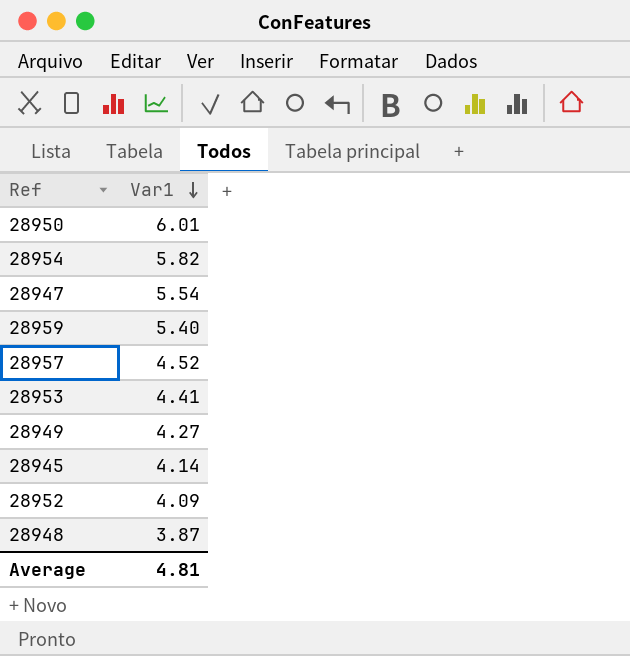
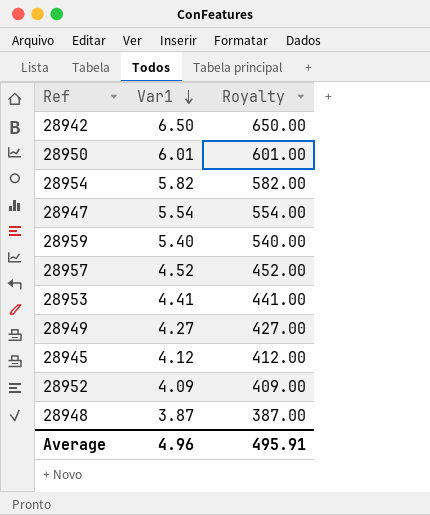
column Royalty | formula: none -> [Var1] * 100
row 28942: none -> 6.50 | 650.00
28945 | Var1: 4.14 -> 4.12
Average | Var1: 4.81 -> 4.96

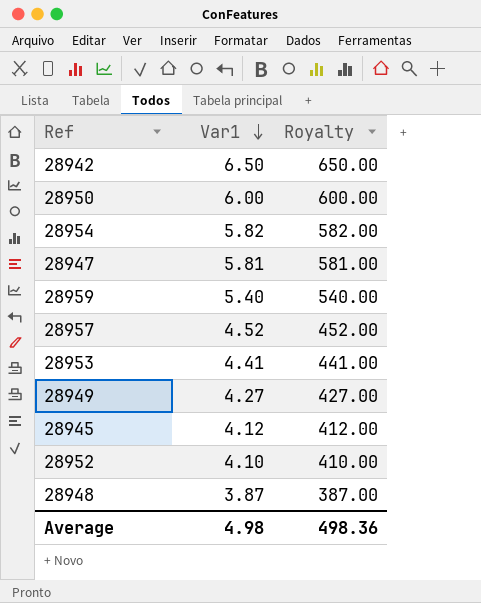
28950 | Var1: 6.01 -> 6.00
28950 | Royalty: 601.00 -> 600.00
28947 | Var1: 5.54 -> 5.81
28947 | Royalty: 554.00 -> 581.00
28952 | Var1: 4.09 -> 4.10
28952 | Royalty: 409.00 -> 410.00
Average | Var1: 4.96 -> 4.98
Average | Royalty: 495.91 -> 498.36

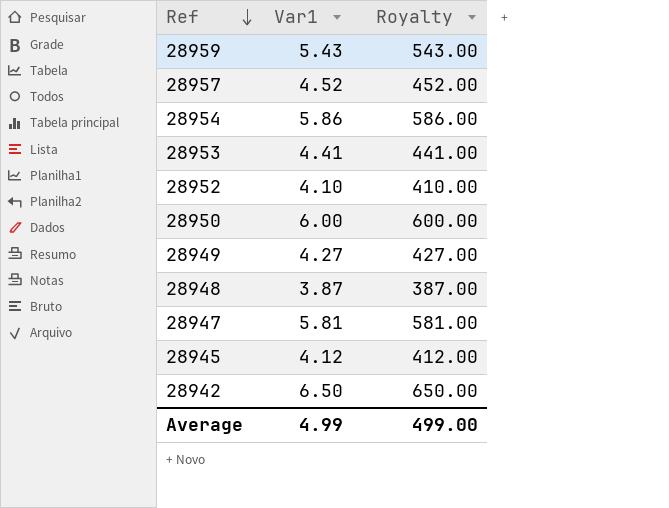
row order: Var1 descending -> Ref descending
28959 | Var1: 5.40 -> 5.43
28959 | Royalty: 540.00 -> 543.00
28954 | Var1: 5.82 -> 5.86
28954 | Royalty: 582.00 -> 586.00
Average | Var1: 4.98 -> 4.99
Average | Royalty: 498.36 -> 499.00

